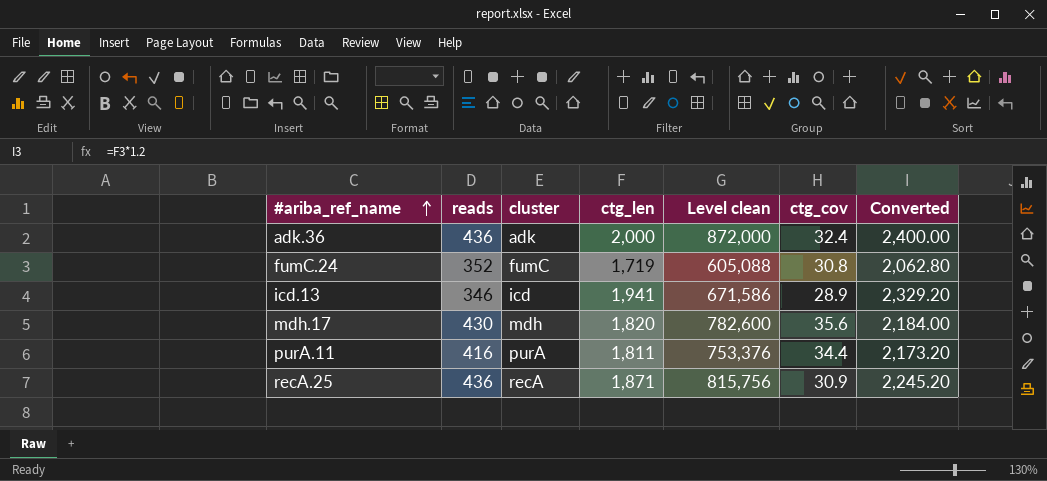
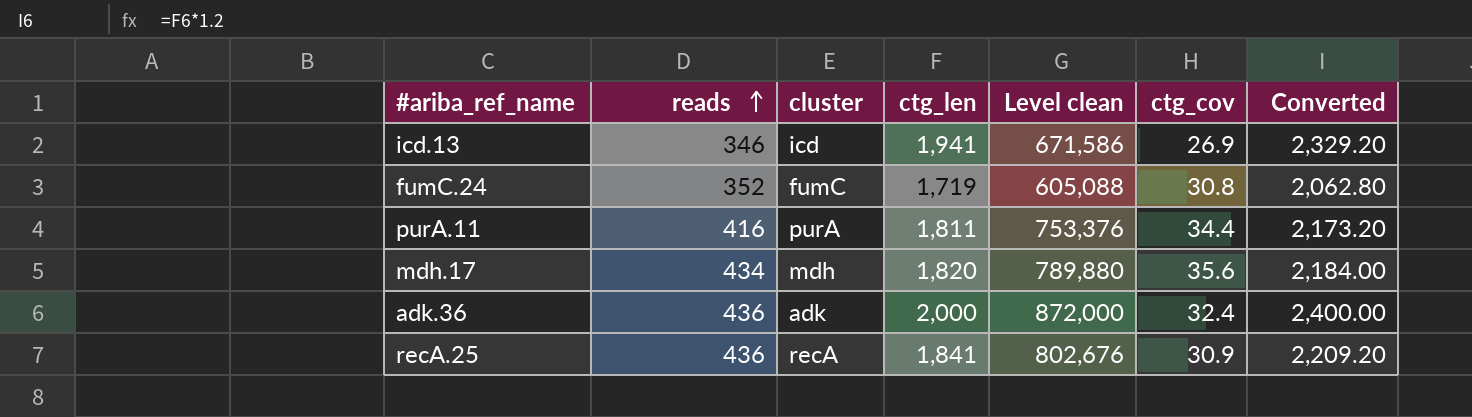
row order: #ariba_ref_name ascending -> reads ascending
icd.13 | ctg_cov: 28.9 -> 26.9
mdh.17 | reads: 430 -> 434
mdh.17 | Level clean: 782,600 -> 789,880
recA.25 | ctg_len: 1,871 -> 1,841
recA.25 | Level clean: 815,756 -> 802,676
recA.25 | Converted: 2,245.20 -> 2,209.20

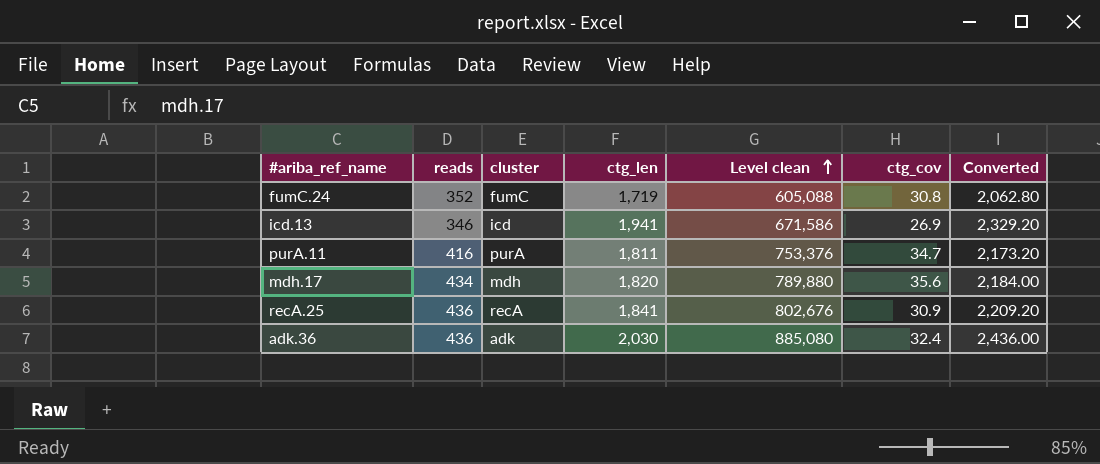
row order: reads ascending -> Level clean ascending
purA.11 | ctg_cov: 34.4 -> 34.7
adk.36 | ctg_len: 2,000 -> 2,030
adk.36 | Level clean: 872,000 -> 885,080
adk.36 | Converted: 2,400.00 -> 2,436.00

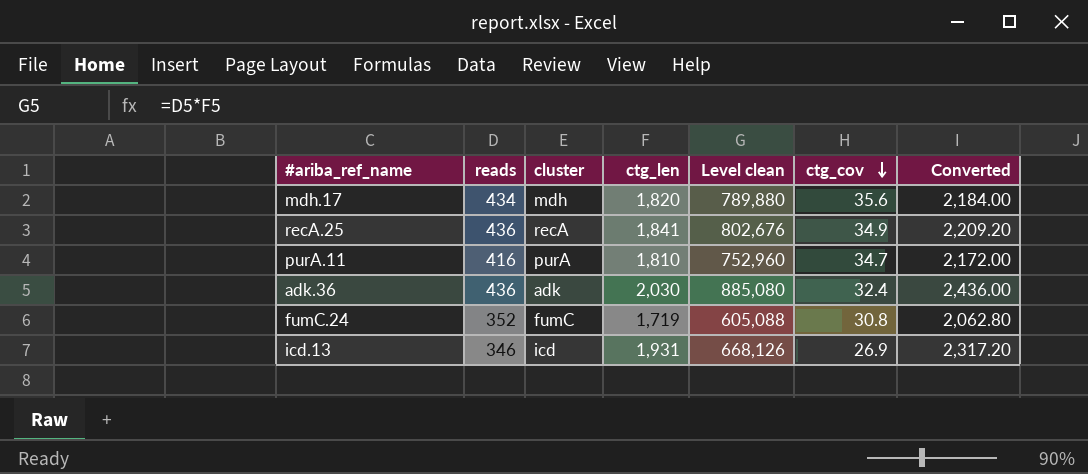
row order: Level clean ascending -> ctg_cov descending
recA.25 | ctg_cov: 30.9 -> 34.9
purA.11 | ctg_len: 1,811 -> 1,810
purA.11 | Level clean: 753,376 -> 752,960
purA.11 | Converted: 2,173.20 -> 2,172.00
icd.13 | ctg_len: 1,941 -> 1,931
icd.13 | Level clean: 671,586 -> 668,126
icd.13 | Converted: 2,329.20 -> 2,317.20

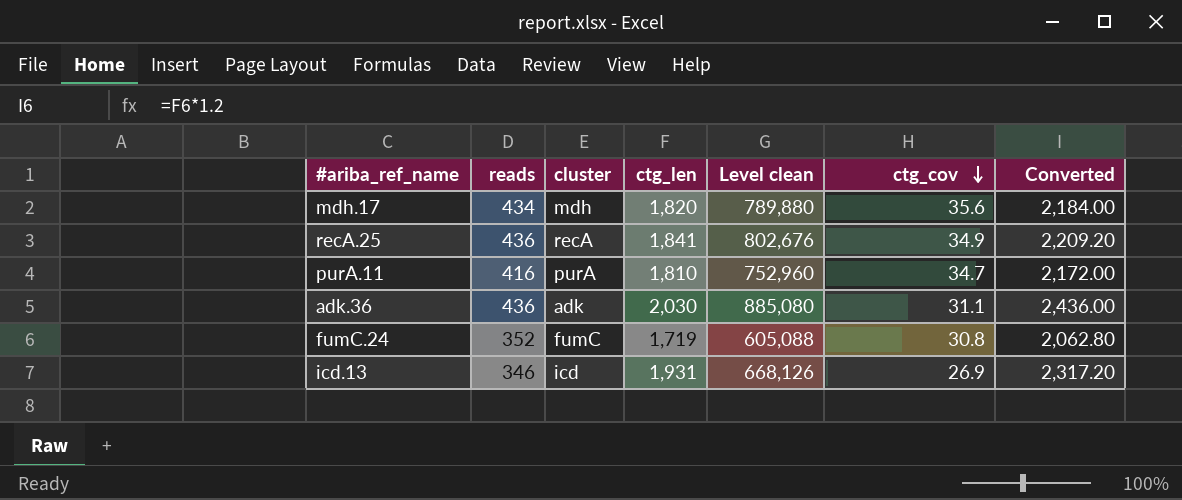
adk.36 | ctg_cov: 32.4 -> 31.1

